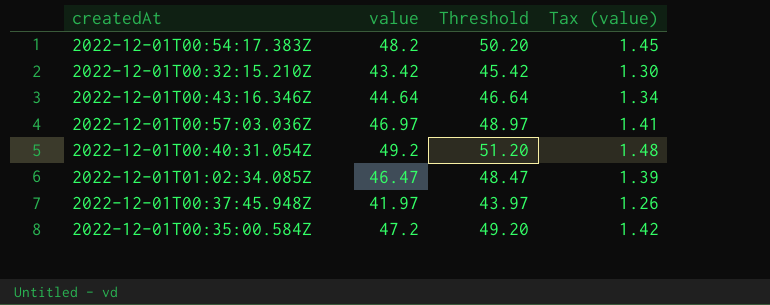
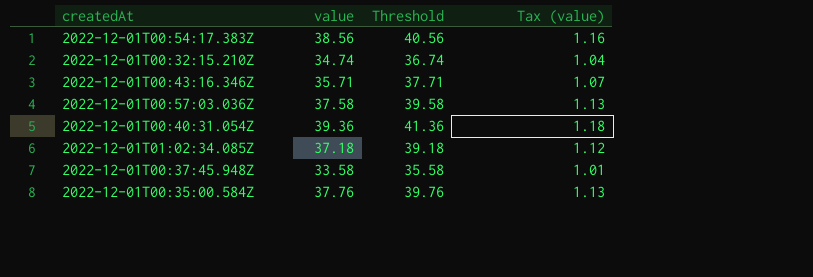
2022-12-01T00:54:17.383Z | value: 48.2 -> 38.56
2022-12-01T00:54:17.383Z | Threshold: 50.20 -> 40.56
2022-12-01T00:54:17.383Z | Tax (value): 1.45 -> 1.16
2022-12-01T00:32:15.210Z | value: 43.42 -> 34.74
2022-12-01T00:32:15.210Z | Threshold: 45.42 -> 36.74
2022-12-01T00:32:15.210Z | Tax (value): 1.30 -> 1.04
2022-12-01T00:43:16.346Z | value: 44.64 -> 35.71
2022-12-01T00:43:16.346Z | Threshold: 46.64 -> 37.71
2022-12-01T00:43:16.346Z | Tax (value): 1.34 -> 1.07
2022-12-01T00:57:03.036Z | value: 46.97 -> 37.58
2022-12-01T00:57:03.036Z | Threshold: 48.97 -> 39.58
2022-12-01T00:57:03.036Z | Tax (value): 1.41 -> 1.13
2022-12-01T00:40:31.054Z | value: 49.2 -> 39.36
2022-12-01T00:40:31.054Z | Threshold: 51.20 -> 41.36
2022-12-01T00:40:31.054Z | Tax (value): 1.48 -> 1.18
2022-12-01T01:02:34.085Z | value: 46.47 -> 37.18
2022-12-01T01:02:34.085Z | Threshold: 48.47 -> 39.18
2022-12-01T01:02:34.085Z | Tax (value): 1.39 -> 1.12
2022-12-01T00:37:45.948Z | value: 41.97 -> 33.58
2022-12-01T00:37:45.948Z | Threshold: 43.97 -> 35.58
2022-12-01T00:37:45.948Z | Tax (value): 1.26 -> 1.01
2022-12-01T00:35:00.584Z | value: 47.2 -> 37.76
2022-12-01T00:35:00.584Z | Threshold: 49.20 -> 39.76
2022-12-01T00:35:00.584Z | Tax (value): 1.42 -> 1.13

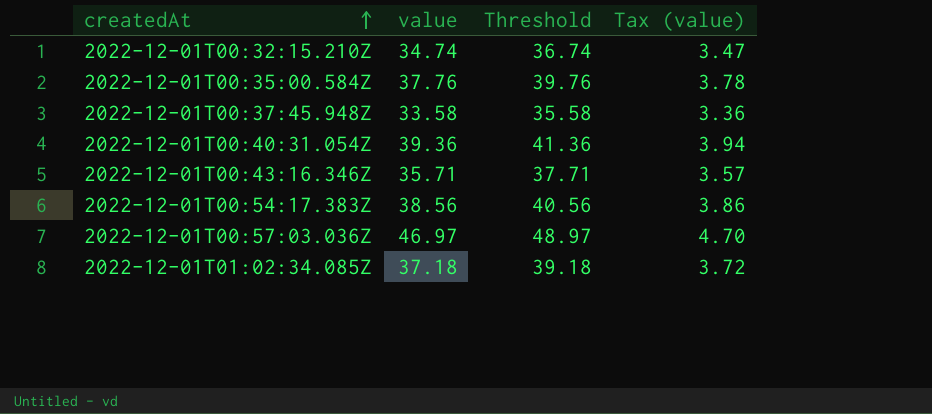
row order: none -> createdAt ascending
column Tax (value) | formula: [value] * 0.03 -> [value] * 0.1
2022-12-01T00:57:03.036Z | value: 37.58 -> 46.97
2022-12-01T00:57:03.036Z | Threshold: 39.58 -> 48.97

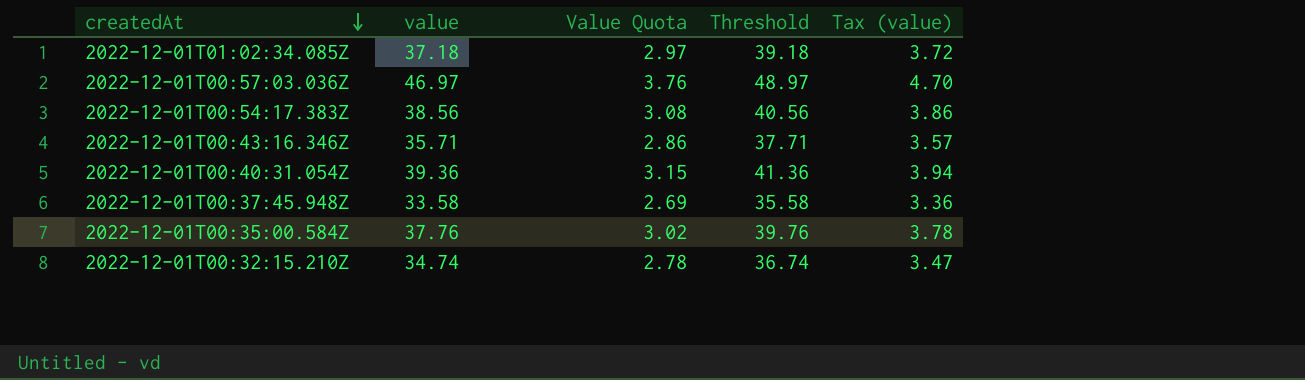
row order: createdAt ascending -> createdAt descending
column Value Quota | formula: none -> [value] * 0.08

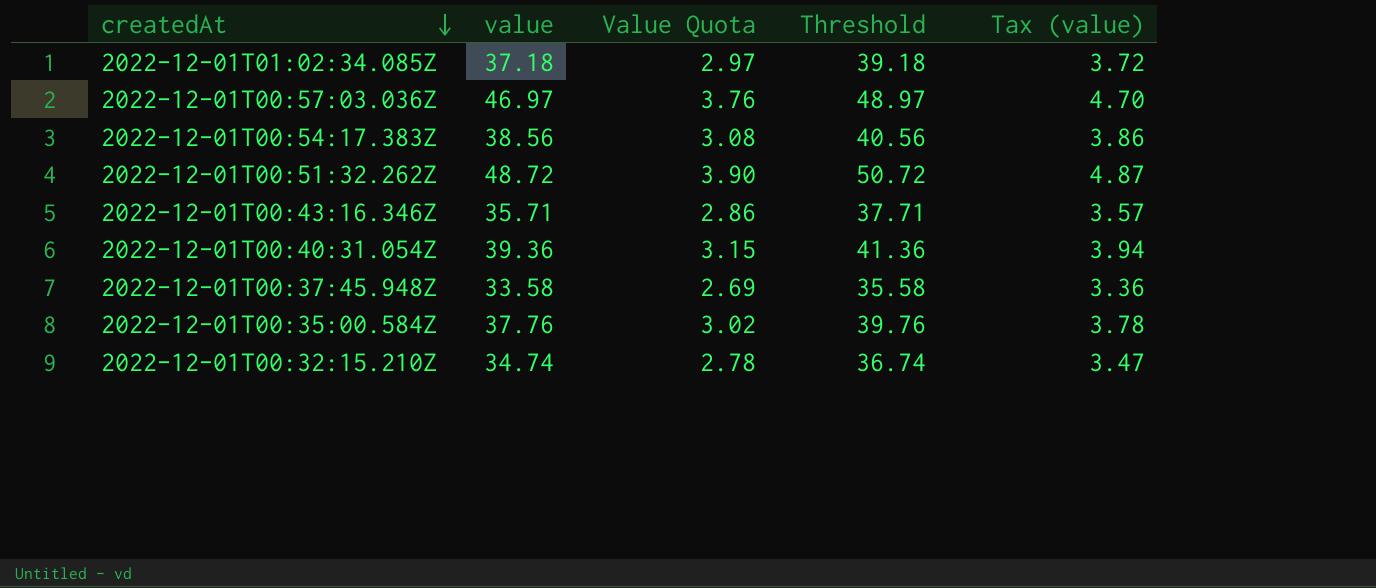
row 2022-12-01T00:51:32.262Z: none -> 48.72 | 3.90 | 50.72 | 4.87

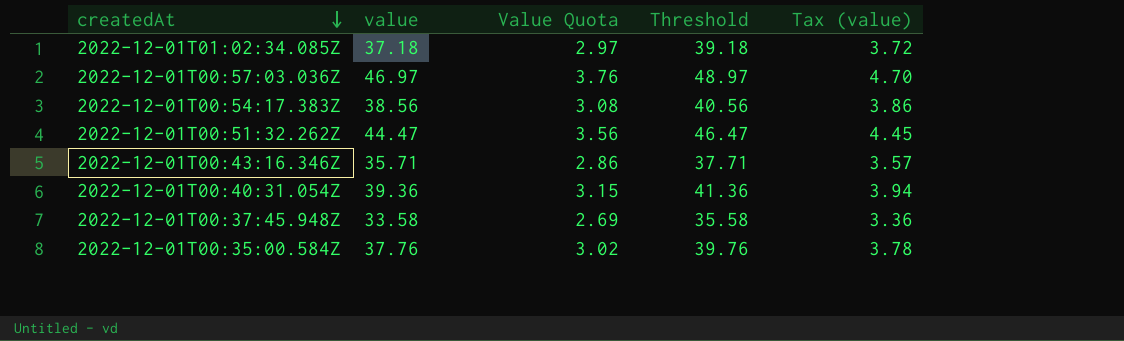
row 2022-12-01T00:32:15.210Z: 34.74 | 2.78 | 36.74 | 3.47 -> none
2022-12-01T00:51:32.262Z | value: 48.72 -> 44.47
2022-12-01T00:51:32.262Z | Value Quota: 3.90 -> 3.56
2022-12-01T00:51:32.262Z | Threshold: 50.72 -> 46.47
2022-12-01T00:51:32.262Z | Tax (value): 4.87 -> 4.45

